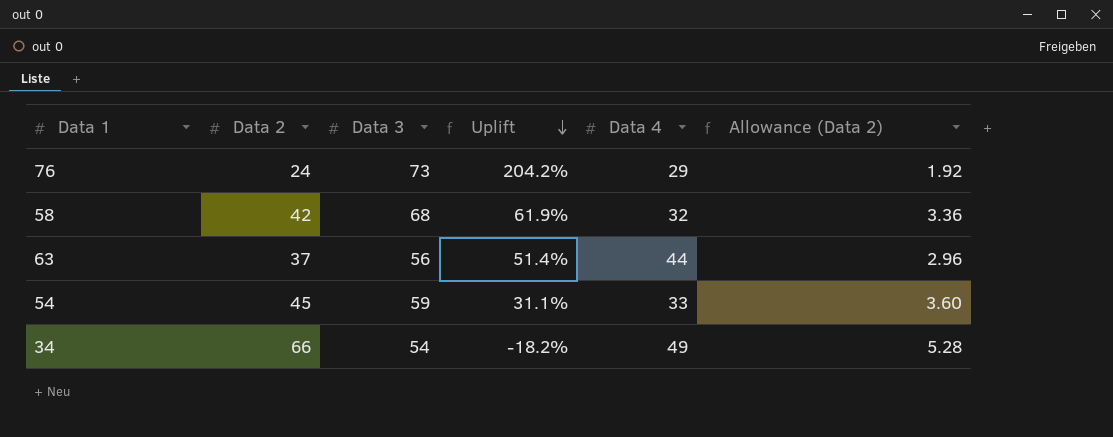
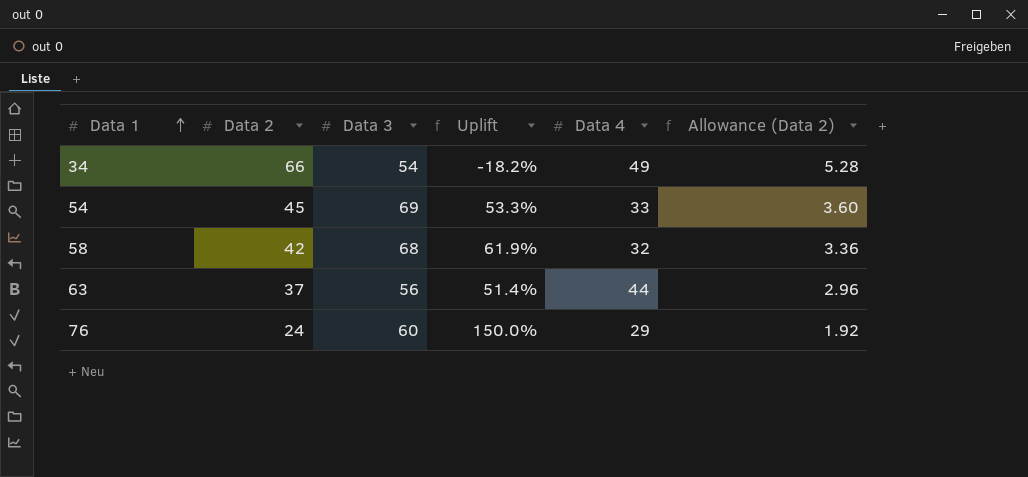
row order: Uplift descending -> Data 1 ascending
54 | Data 3: 59 -> 69
54 | Uplift: 31.1% -> 53.3%
76 | Data 3: 73 -> 60
76 | Uplift: 204.2% -> 150.0%

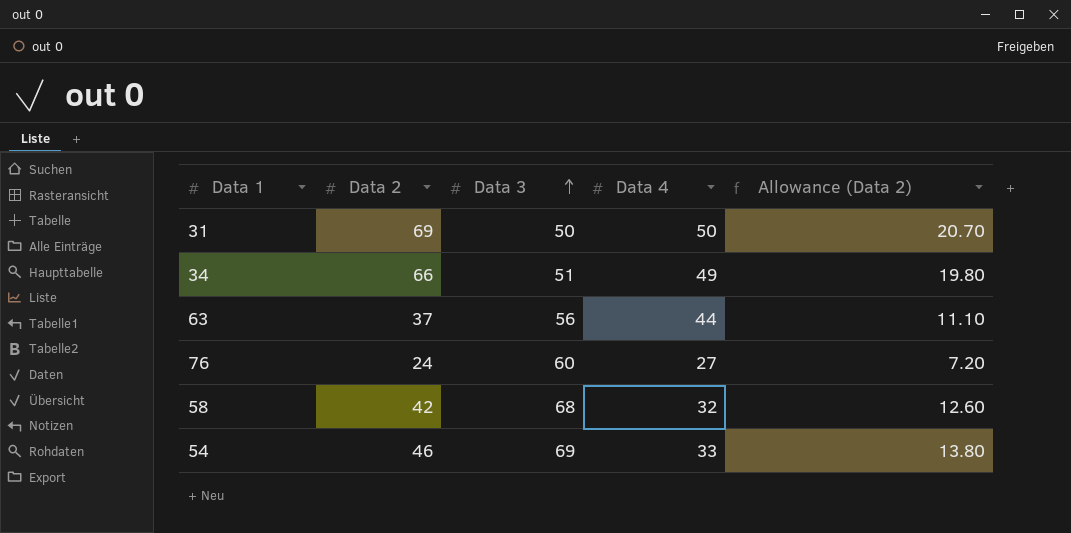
row order: Data 1 ascending -> Data 3 ascending
column Uplift | formula: ([Data 3] - [Data 2]) / [Data 2] -> none
column Allowance (Data 2) | formula: [Data 2] * 0.08 -> [Data 2] * 0.3
row 31: none -> 69 | 50 | 50 | 20.70
34 | Data 3: 54 -> 51
76 | Data 4: 29 -> 27
54 | Data 2: 45 -> 46

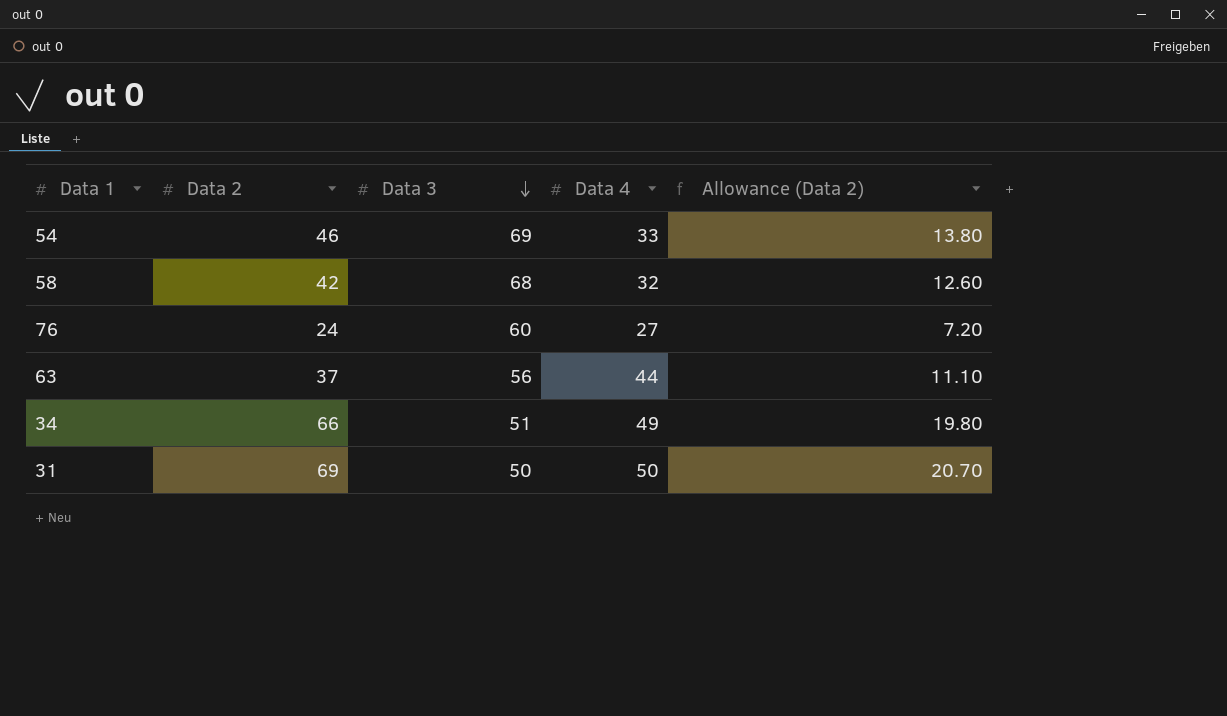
row order: Data 3 ascending -> Data 3 descending

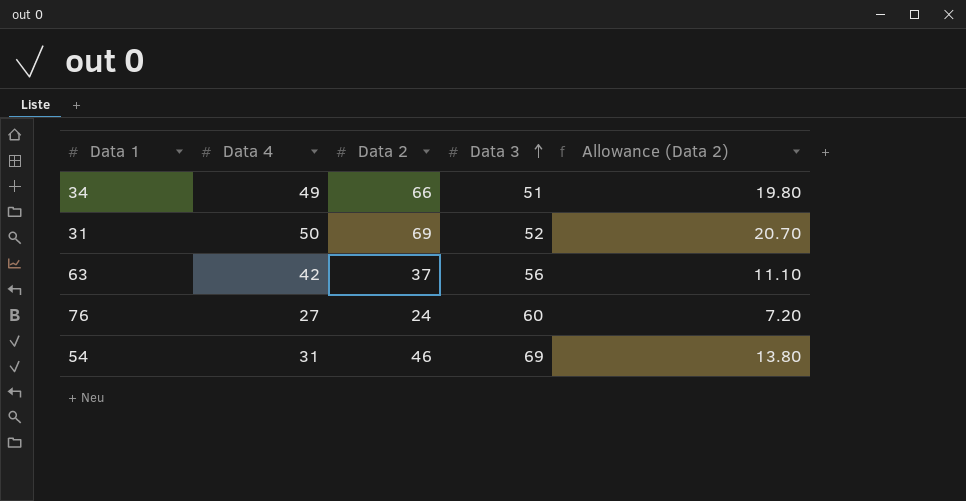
row order: Data 3 descending -> Data 3 ascending
column Data 4 | position: 4 -> 2
row 58: 42 | 68 | 32 | 12.60 -> none
31 | Data 3: 50 -> 52
63 | Data 4: 44 -> 42
54 | Data 4: 33 -> 31

